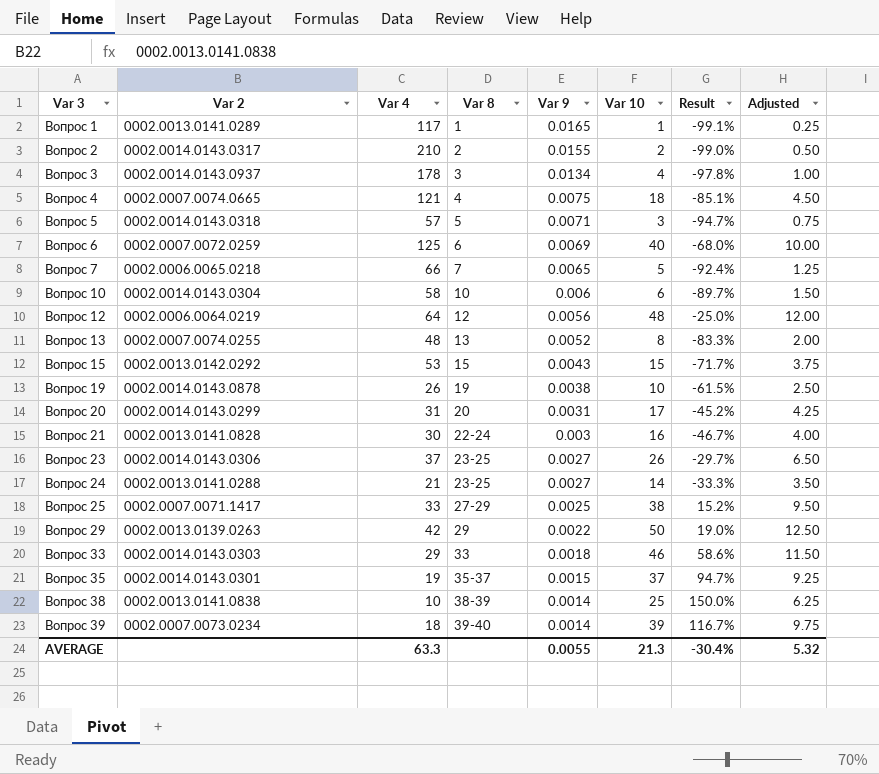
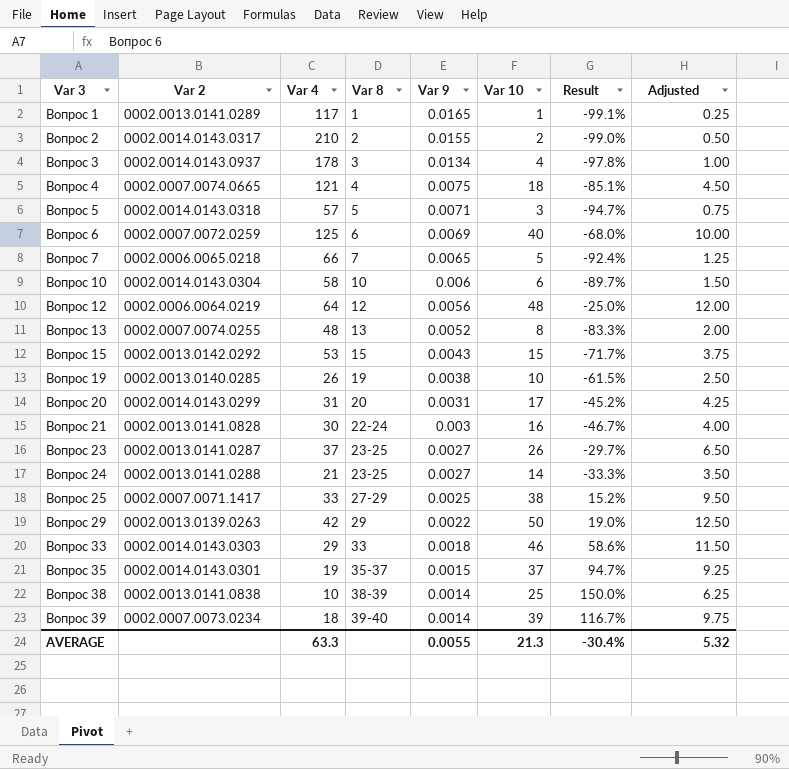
Вопрос 19 | Var 2: 0002.0014.0143.0878 -> 0002.0013.0140.0285
Вопрос 23 | Var 2: 0002.0014.0143.0306 -> 0002.0013.0141.0287

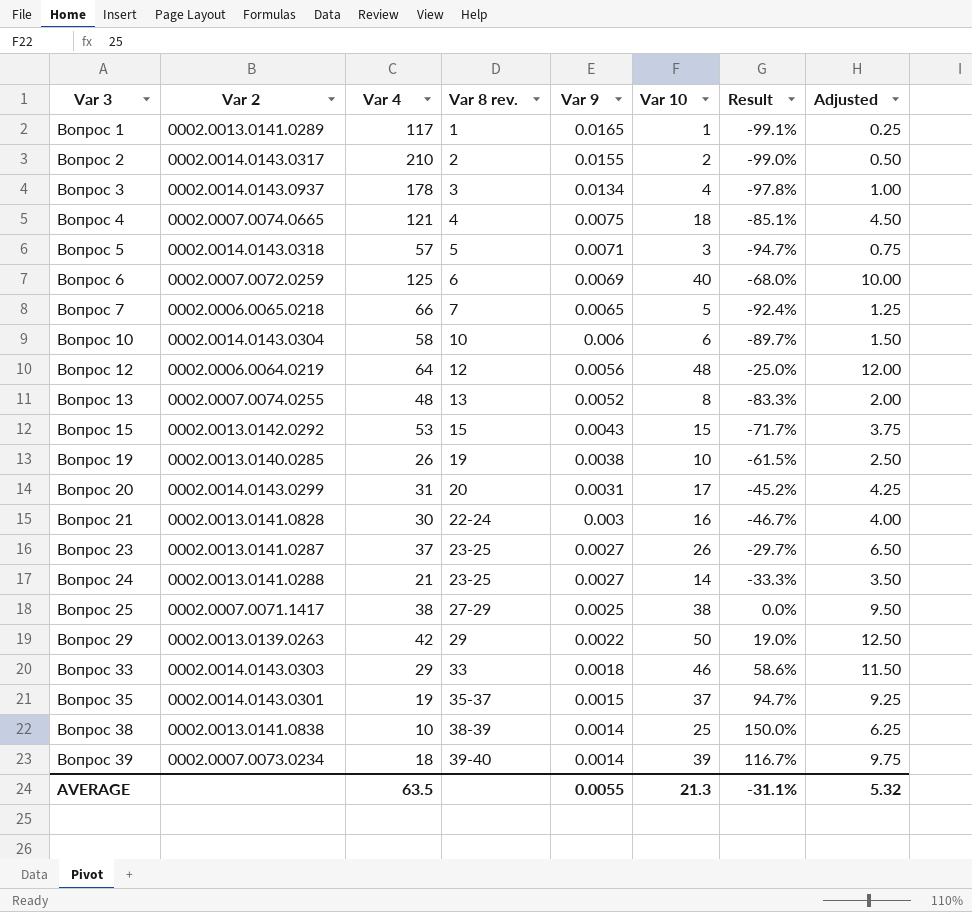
column name: Var 8 -> Var 8 rev.
Вопрос 25 | Var 4: 33 -> 38
Вопрос 25 | Result: 15.2% -> 0.0%
AVERAGE | Var 4: 63.3 -> 63.5
AVERAGE | Result: -30.4% -> -31.1%

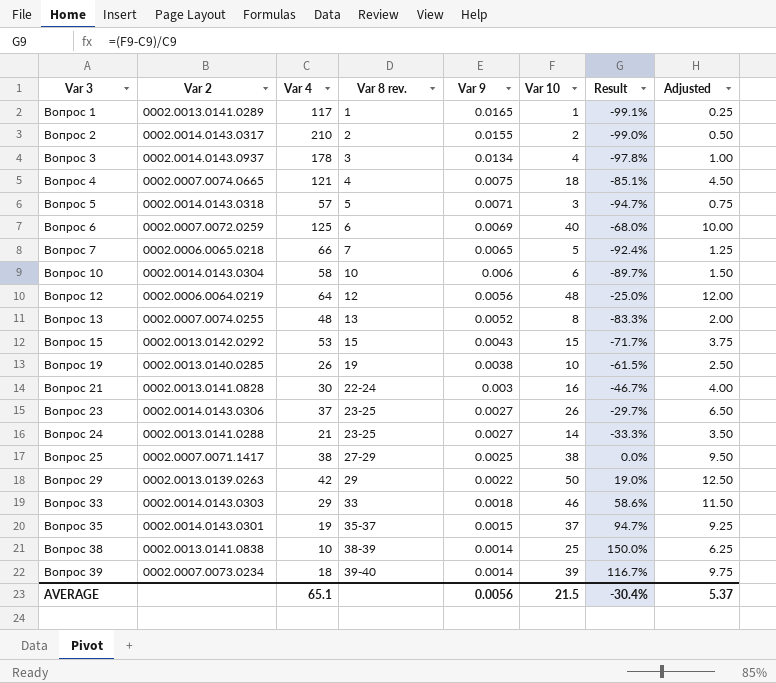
row Вопрос 20: 0002.0014.0143.0299 | 31 | 20 | 0.0031 | 17 | -45.2% | 4.25 -> none
Вопрос 23 | Var 2: 0002.0013.0141.0287 -> 0002.0014.0143.0306
AVERAGE | Var 4: 63.5 -> 65.1
AVERAGE | Var 9: 0.0055 -> 0.0056
AVERAGE | Var 10: 21.3 -> 21.5
AVERAGE | Result: -31.1% -> -30.4%
AVERAGE | Adjusted: 5.32 -> 5.37

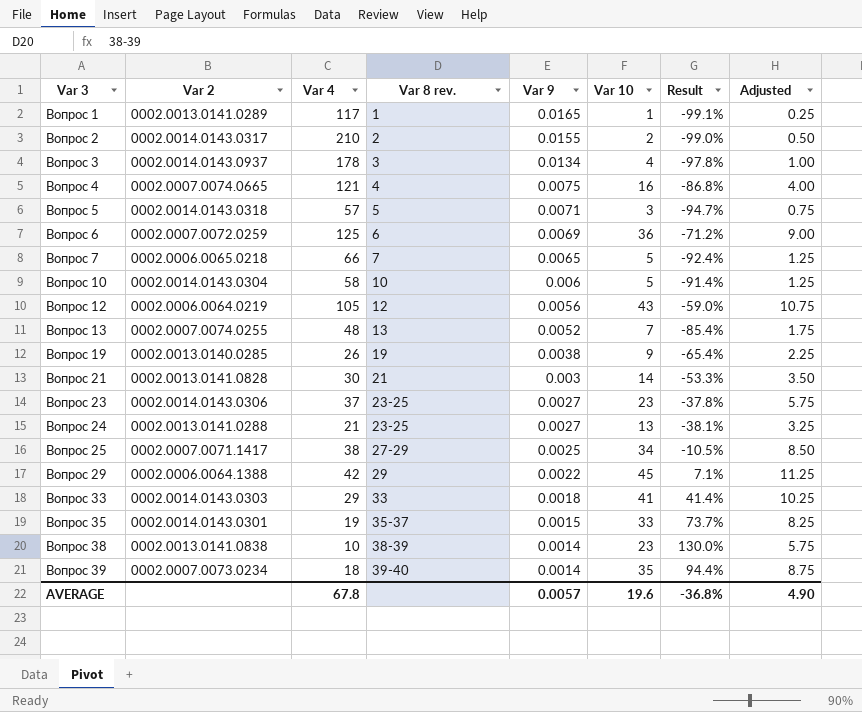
row Вопрос 15: 0002.0013.0142.0292 | 53 | 15 | 0.0043 | 15 | -71.7% | 3.75 -> none
Вопрос 4 | Var 10: 18 -> 16
Вопрос 4 | Result: -85.1% -> -86.8%
Вопрос 4 | Adjusted: 4.50 -> 4.00
Вопрос 6 | Var 10: 40 -> 36
Вопрос 6 | Result: -68.0% -> -71.2%
Вопрос 6 | Adjusted: 10.00 -> 9.00
Вопрос 10 | Var 10: 6 -> 5
Вопрос 10 | Result: -89.7% -> -91.4%
Вопрос 10 | Adjusted: 1.50 -> 1.25
Вопрос 12 | Var 4: 64 -> 105
Вопрос 12 | Var 10: 48 -> 43
Вопрос 12 | Result: -25.0% -> -59.0%
Вопрос 12 | Adjusted: 12.00 -> 10.75
Вопрос 13 | Var 10: 8 -> 7
Вопрос 13 | Result: -83.3% -> -85.4%
Вопрос 13 | Adjusted: 2.00 -> 1.75
Вопрос 19 | Var 10: 10 -> 9
Вопрос 19 | Result: -61.5% -> -65.4%
Вопрос 19 | Adjusted: 2.50 -> 2.25
Вопрос 21 | Var 8 rev.: 22-24 -> 21
Вопрос 21 | Var 10: 16 -> 14
Вопрос 21 | Result: -46.7% -> -53.3%
Вопрос 21 | Adjusted: 4.00 -> 3.50
Вопрос 23 | Var 10: 26 -> 23
Вопрос 23 | Result: -29.7% -> -37.8%
Вопрос 23 | Adjusted: 6.50 -> 5.75
Вопрос 24 | Var 10: 14 -> 13
Вопрос 24 | Result: -33.3% -> -38.1%
Вопрос 24 | Adjusted: 3.50 -> 3.25
Вопрос 25 | Var 10: 38 -> 34
Вопрос 25 | Result: 0.0% -> -10.5%
Вопрос 25 | Adjusted: 9.50 -> 8.50
Вопрос 29 | Var 2: 0002.0013.0139.0263 -> 0002.0006.0064.1388
Вопрос 29 | Var 10: 50 -> 45
Вопрос 29 | Result: 19.0% -> 7.1%
Вопрос 29 | Adjusted: 12.50 -> 11.25
Вопрос 33 | Var 10: 46 -> 41
Вопрос 33 | Result: 58.6% -> 41.4%
Вопрос 33 | Adjusted: 11.50 -> 10.25
Вопрос 35 | Var 10: 37 -> 33
Вопрос 35 | Result: 94.7% -> 73.7%
Вопрос 35 | Adjusted: 9.25 -> 8.25
Вопрос 38 | Var 10: 25 -> 23
Вопрос 38 | Result: 150.0% -> 130.0%
Вопрос 38 | Adjusted: 6.25 -> 5.75
Вопрос 39 | Var 10: 39 -> 35
Вопрос 39 | Result: 116.7% -> 94.4%
Вопрос 39 | Adjusted: 9.75 -> 8.75
AVERAGE | Var 4: 65.1 -> 67.8
AVERAGE | Var 9: 0.0056 -> 0.0057
AVERAGE | Var 10: 21.5 -> 19.6
AVERAGE | Result: -30.4% -> -36.8%
AVERAGE | Adjusted: 5.37 -> 4.90

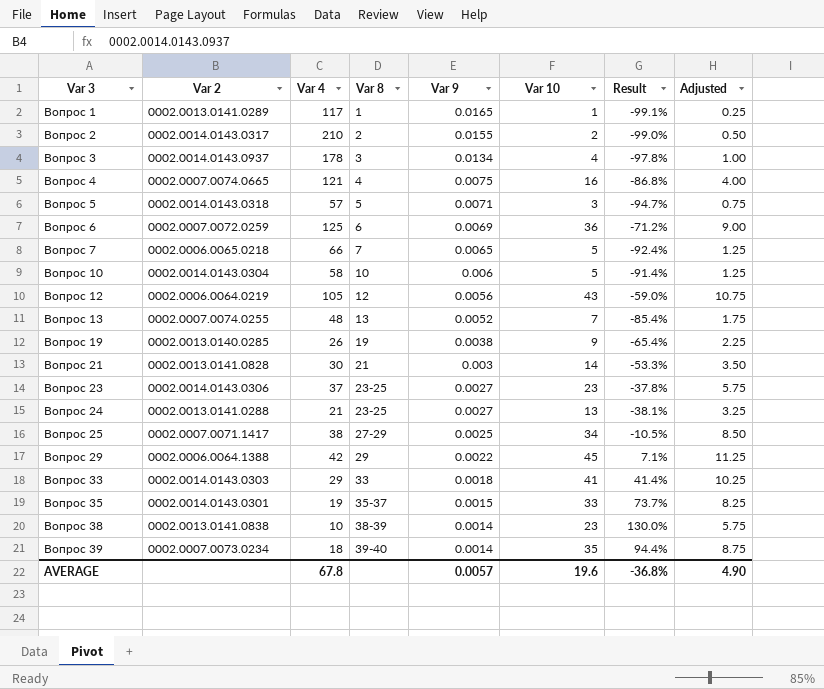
column name: Var 8 rev. -> Var 8

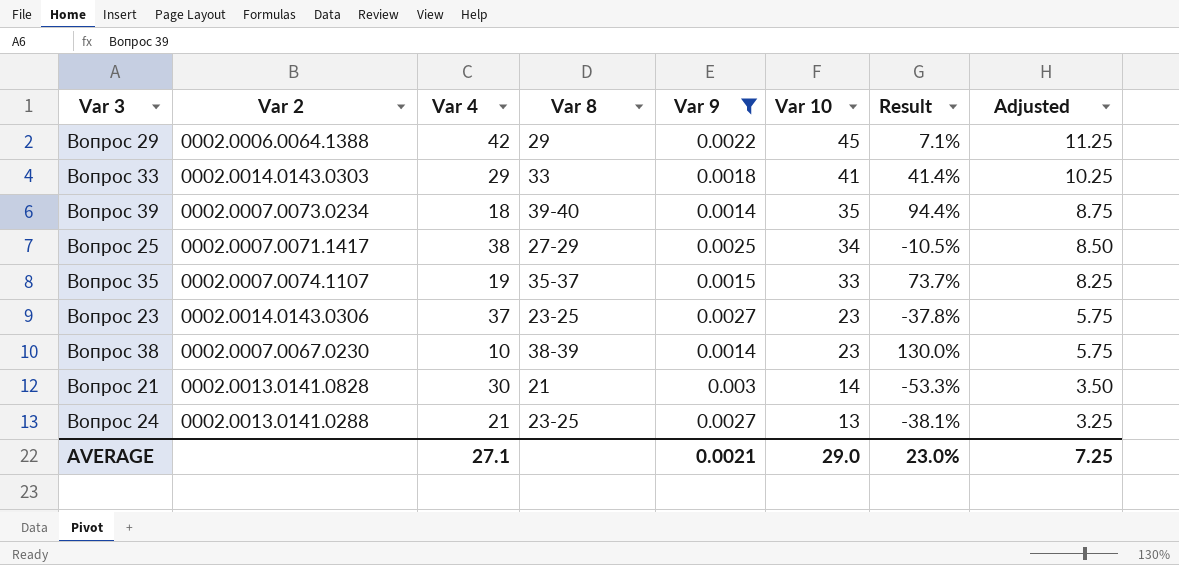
filter: none -> Var 9 <= 0.003
row order: Var 3 ascending -> Var 10 descending
Вопрос 35 | Var 2: 0002.0014.0143.0301 -> 0002.0007.0074.1107
Вопрос 38 | Var 2: 0002.0013.0141.0838 -> 0002.0007.0067.0230
AVERAGE | Var 4: 67.8 -> 27.1
AVERAGE | Var 9: 0.0057 -> 0.0021
AVERAGE | Var 10: 19.6 -> 29.0
AVERAGE | Result: -36.8% -> 23.0%
AVERAGE | Adjusted: 4.90 -> 7.25

